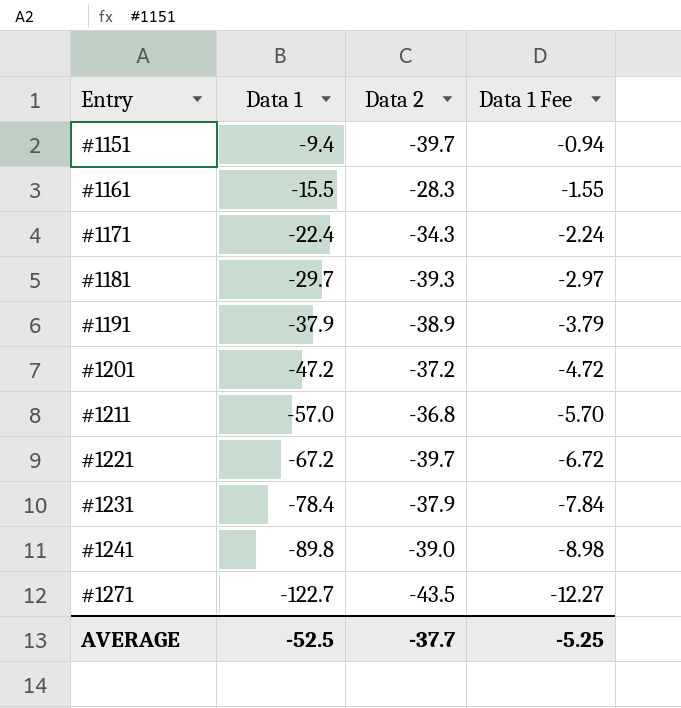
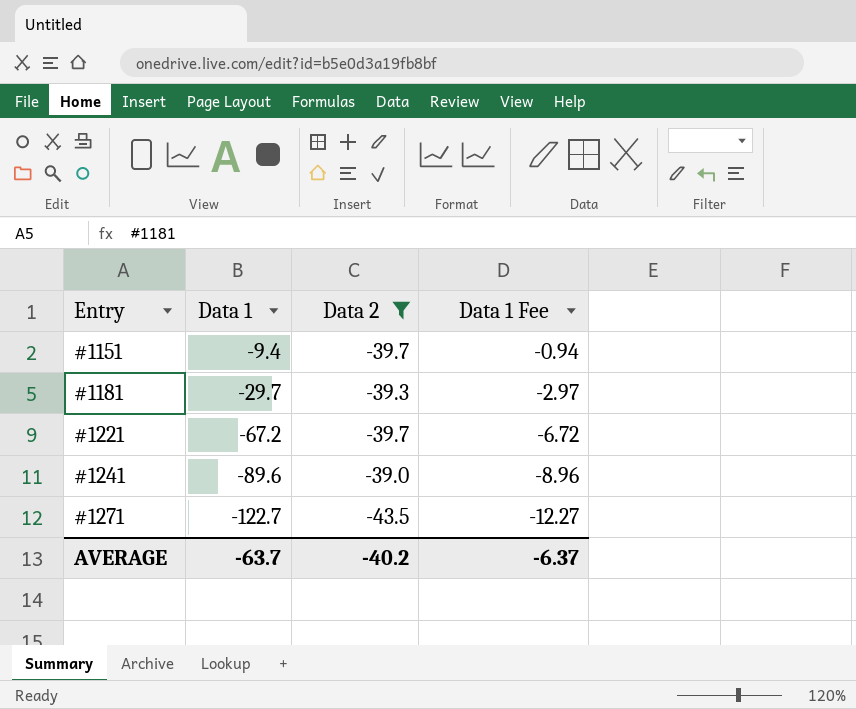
filter: none -> Data 2 <= -39.0
#1241 | Data 1: -89.8 -> -89.6
#1241 | Data 1 Fee: -8.98 -> -8.96
AVERAGE | Data 1: -52.5 -> -63.7
AVERAGE | Data 2: -37.7 -> -40.2
AVERAGE | Data 1 Fee: -5.25 -> -6.37

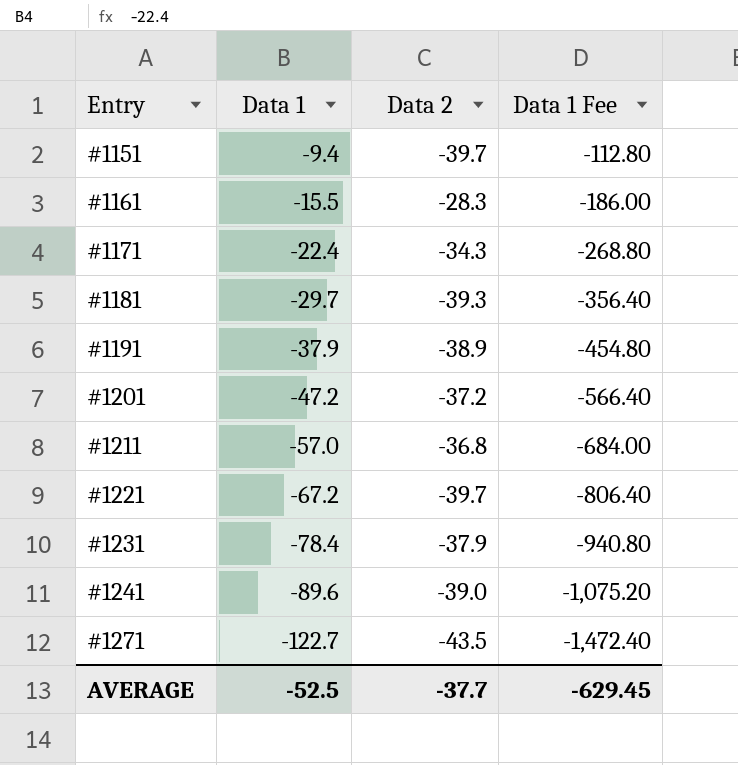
filter: Data 2 <= -39.0 -> none
column Data 1 Fee | formula: [Data 1] * 0.1 -> [Data 1] * 12
AVERAGE | Data 1: -63.7 -> -52.5
AVERAGE | Data 2: -40.2 -> -37.7
AVERAGE | Data 1 Fee: -6.37 -> -629.45

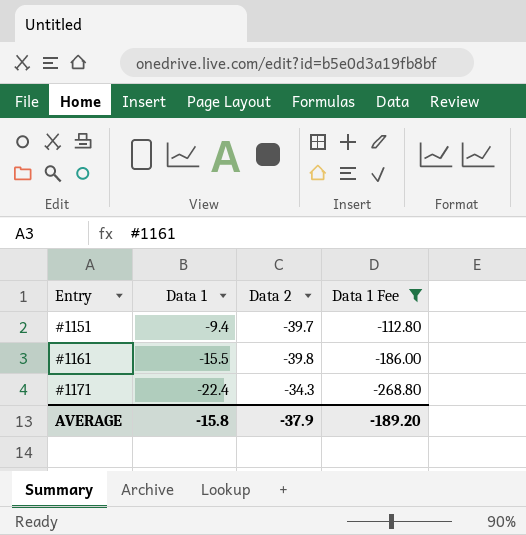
filter: none -> Data 1 Fee >= -268.80
#1161 | Data 2: -28.3 -> -39.8
AVERAGE | Data 1: -52.5 -> -15.8
AVERAGE | Data 2: -37.7 -> -37.9
AVERAGE | Data 1 Fee: -629.45 -> -189.20

